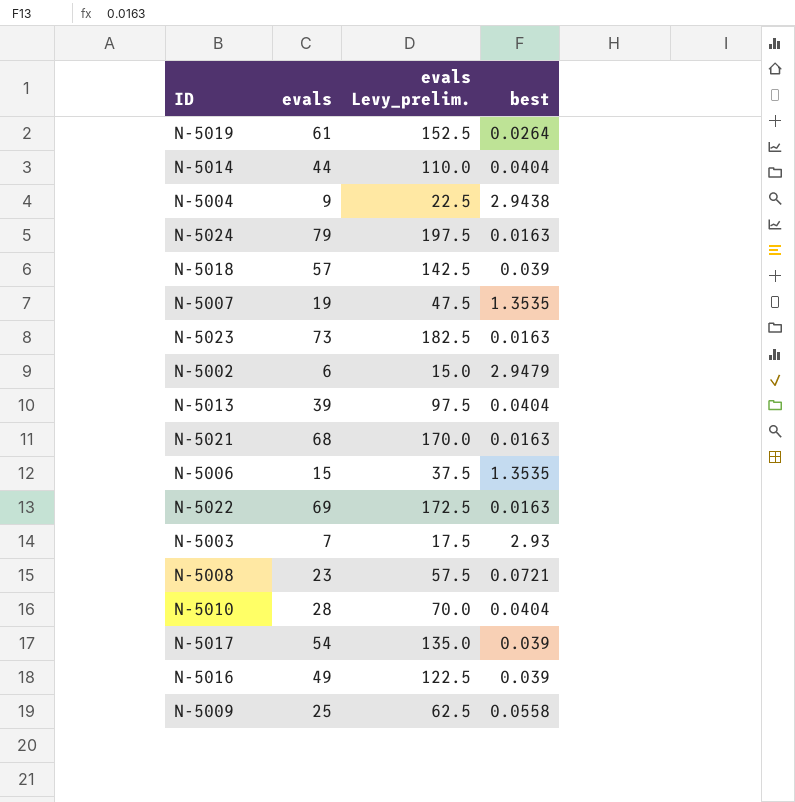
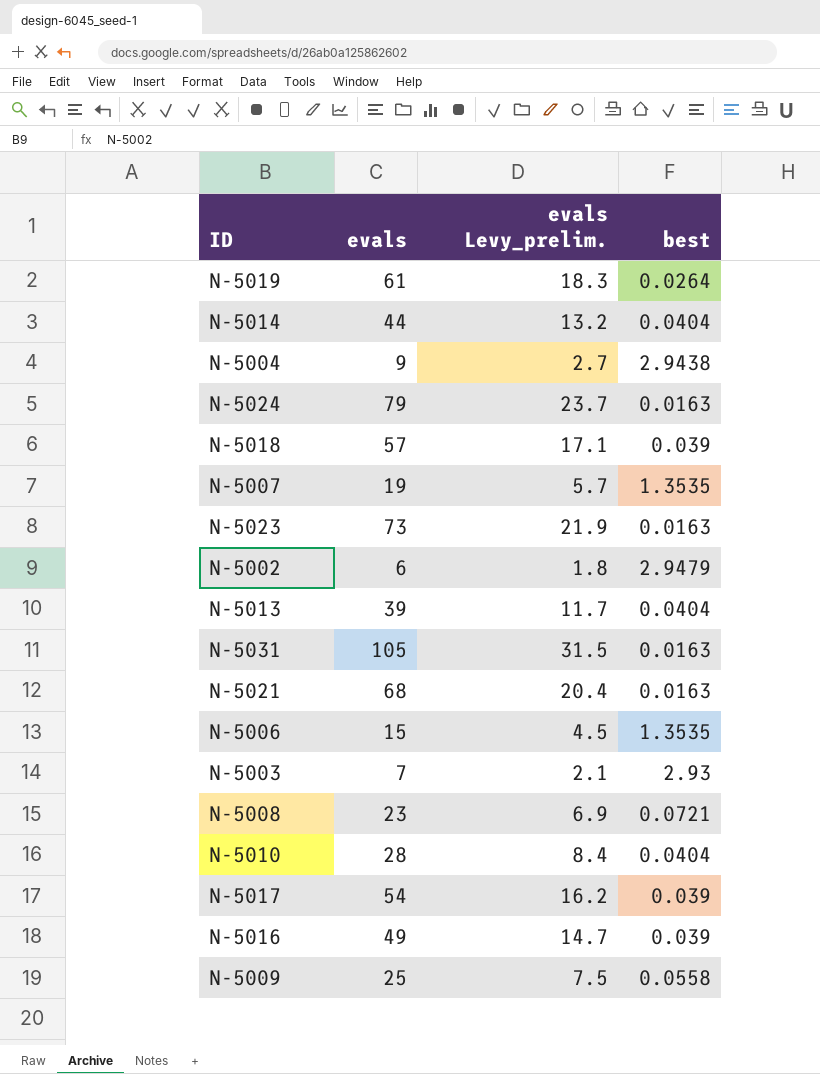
column evals Levy_prelim. | formula: [evals] * 2.5 -> [evals] * 0.3
row N-5022: 69 | 172.5 | 0.0163 -> none
row N-5031: none -> 105 | 31.5 | 0.0163

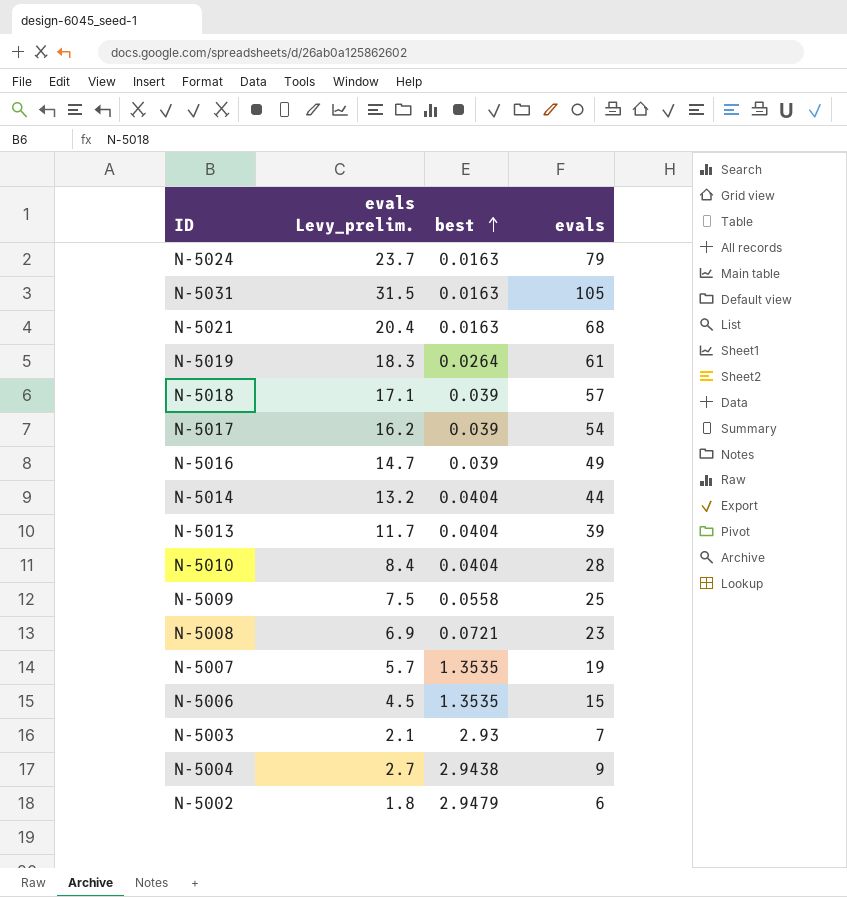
row order: none -> best ascending
column evals | position: 2 -> 4
row N-5023: 73 | 21.9 | 0.0163 -> none

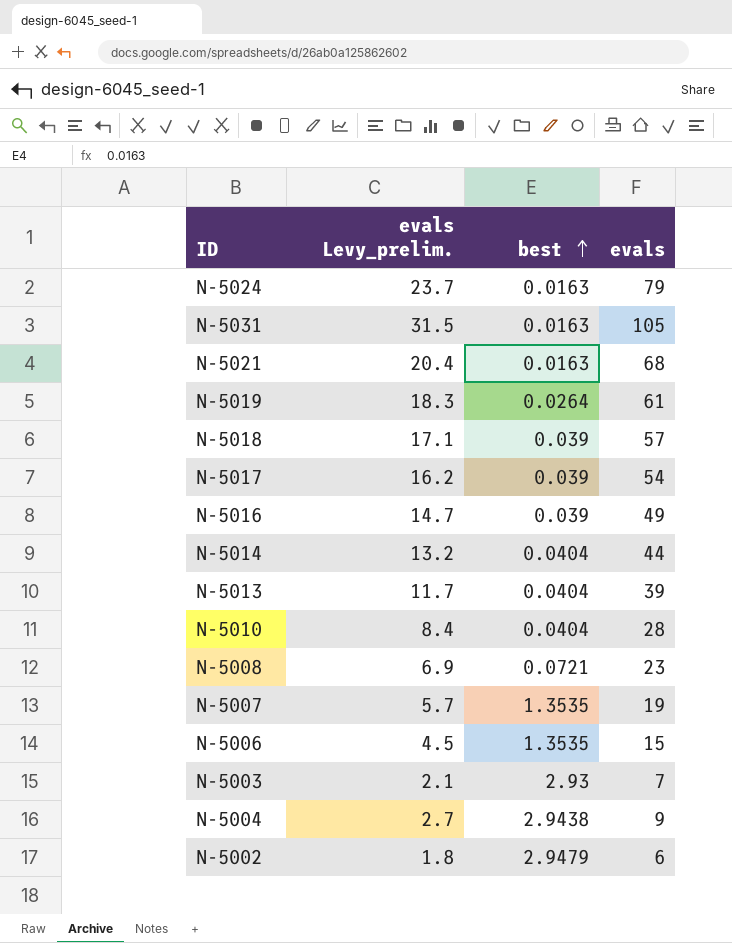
row N-5009: 7.5 | 0.0558 | 25 -> none

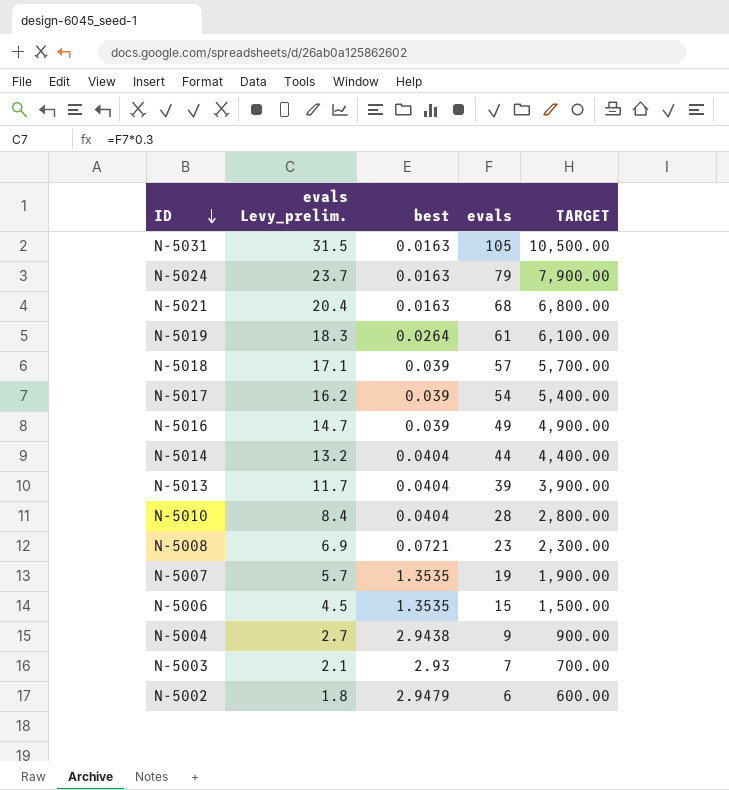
row order: best ascending -> ID descending
column TARGET | formula: none -> [evals] * 100

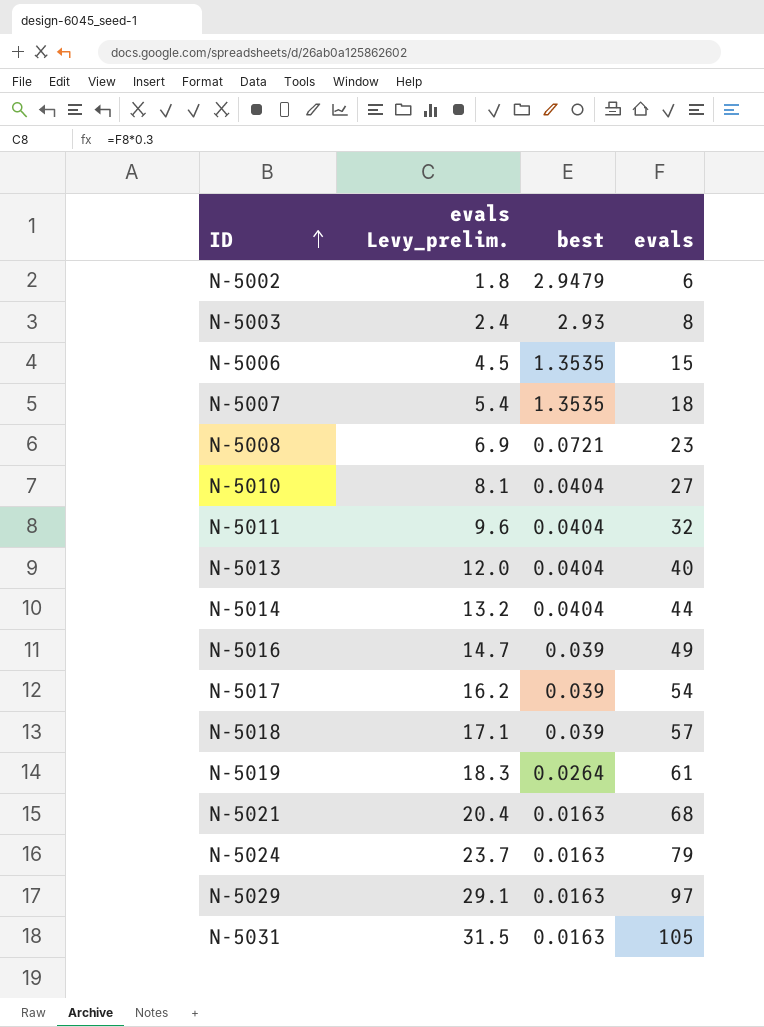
row order: ID descending -> ID ascending
column TARGET | formula: [evals] * 100 -> none
row N-5004: 2.7 | 2.9438 | 9 | 900.00 -> none
N-5003 | evals Levy_prelim.: 2.1 -> 2.4
N-5003 | evals: 7 -> 8
N-5007 | evals Levy_prelim.: 5.7 -> 5.4
N-5007 | evals: 19 -> 18
N-5010 | evals Levy_prelim.: 8.4 -> 8.1
N-5010 | evals: 28 -> 27
row N-5011: none -> 9.6 | 0.0404 | 32
N-5013 | evals Levy_prelim.: 11.7 -> 12.0
N-5013 | evals: 39 -> 40
row N-5029: none -> 29.1 | 0.0163 | 97

